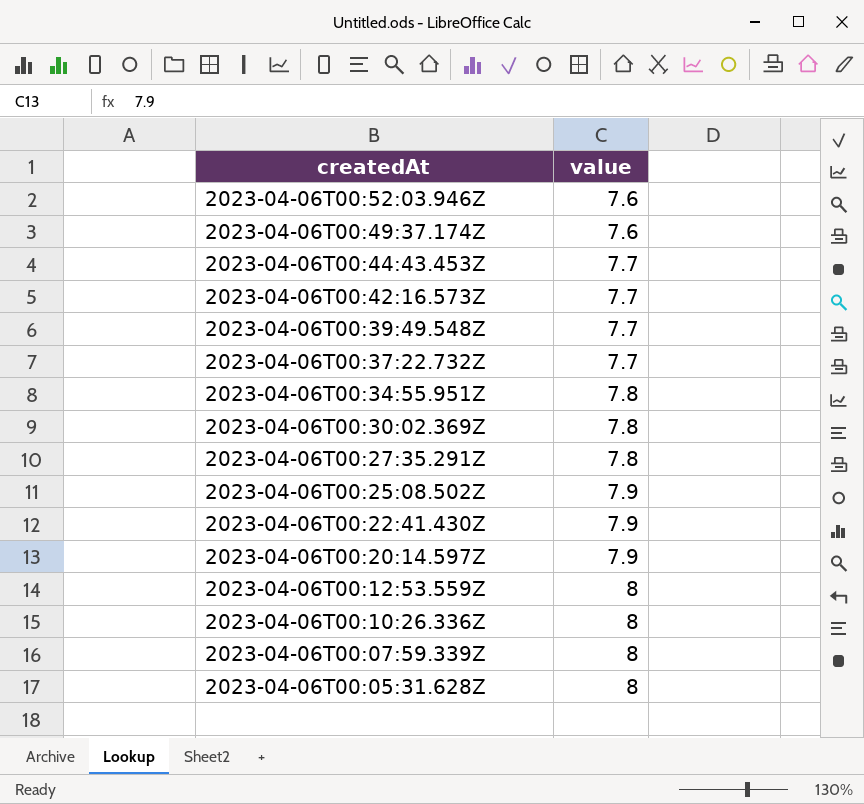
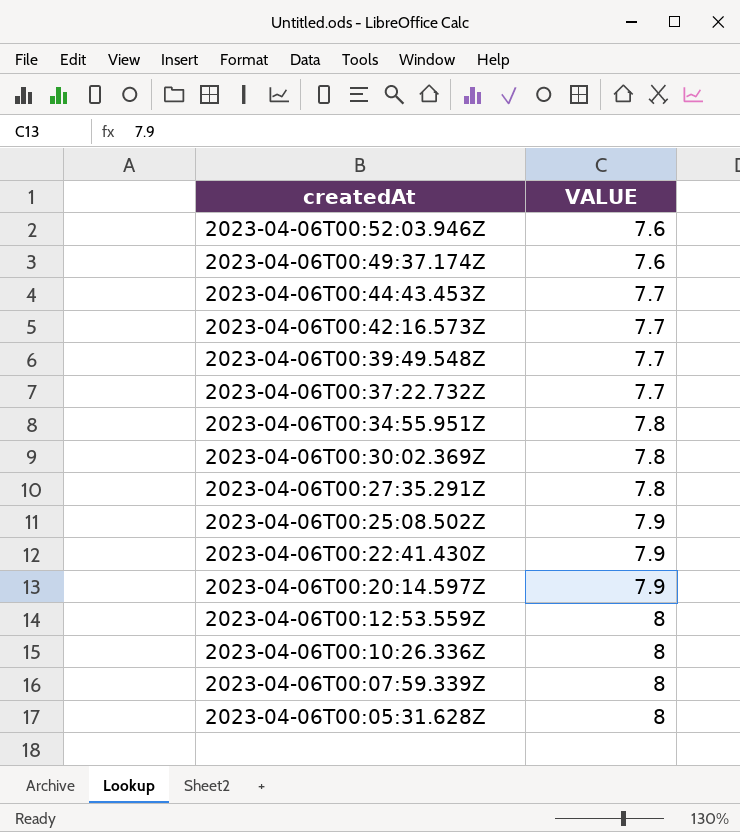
column name: value -> VALUE

